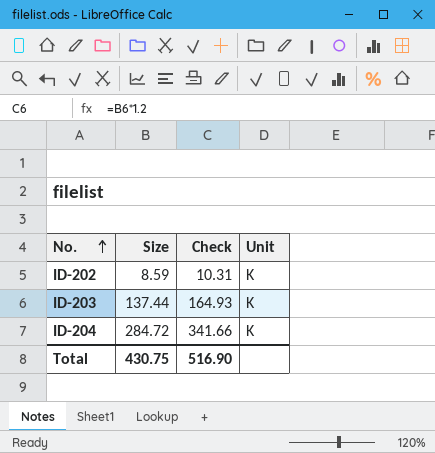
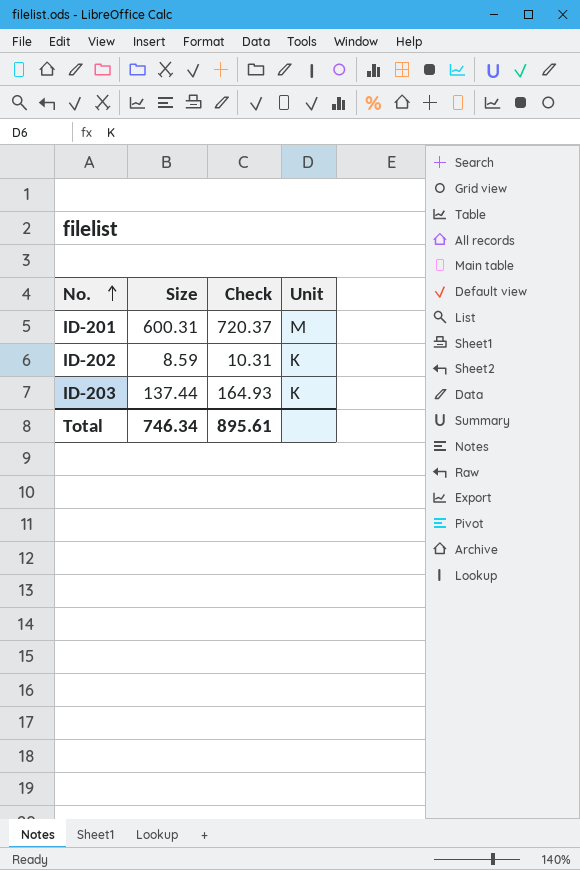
row ID-204: 284.72 | 341.66 | K -> none
row ID-201: none -> 600.31 | 720.37 | M
Total | Size: 430.75 -> 746.34
Total | Check: 516.90 -> 895.61

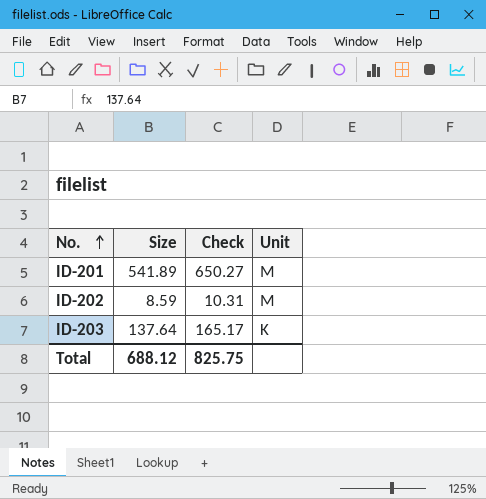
ID-201 | Size: 600.31 -> 541.89
ID-201 | Check: 720.37 -> 650.27
ID-202 | Unit: K -> M
ID-203 | Size: 137.44 -> 137.64
ID-203 | Check: 164.93 -> 165.17
Total | Size: 746.34 -> 688.12
Total | Check: 895.61 -> 825.75

